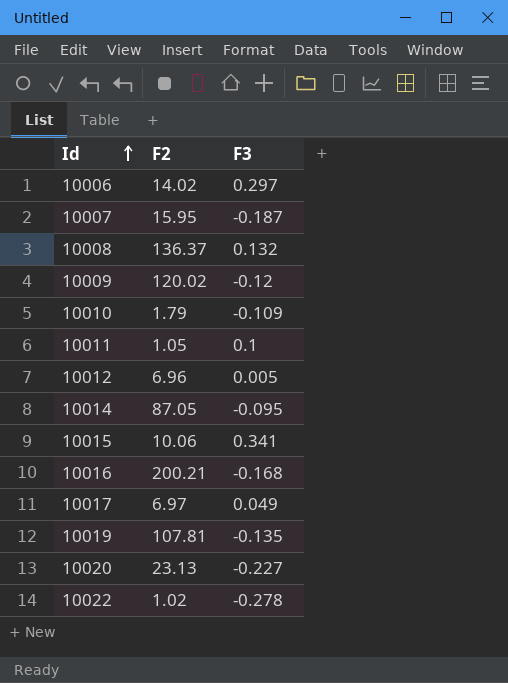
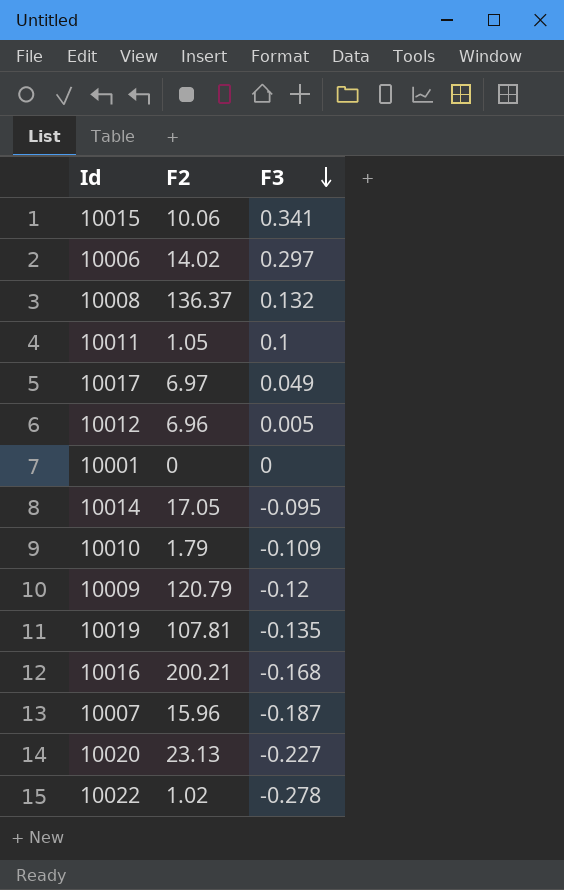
row order: Id ascending -> F3 descending
row 10001: none -> 0 | 0
10014 | F2: 87.05 -> 17.05
10009 | F2: 120.02 -> 120.79
10007 | F2: 15.95 -> 15.96

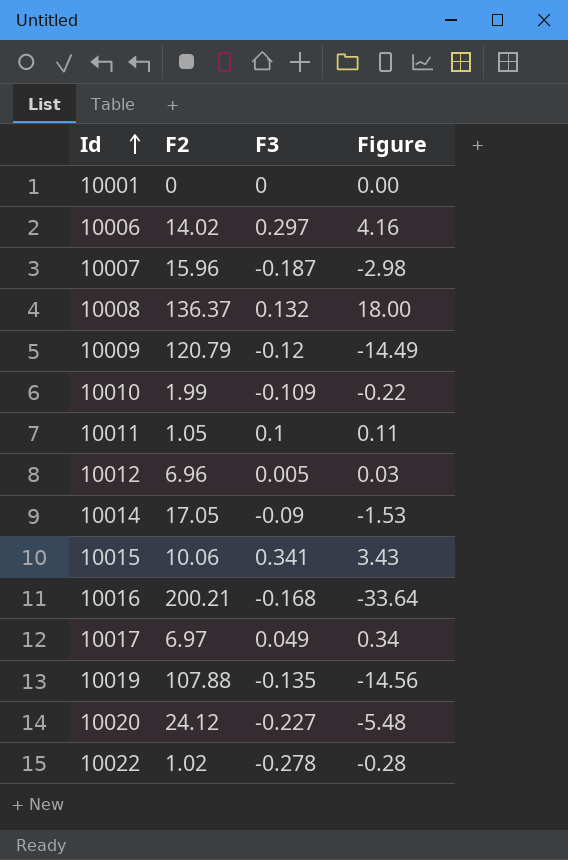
row order: F3 descending -> Id ascending
column Figure | formula: none -> [F2] * [F3]
10010 | F2: 1.79 -> 1.99
10014 | F3: -0.095 -> -0.09
10019 | F2: 107.81 -> 107.88
10020 | F2: 23.13 -> 24.12

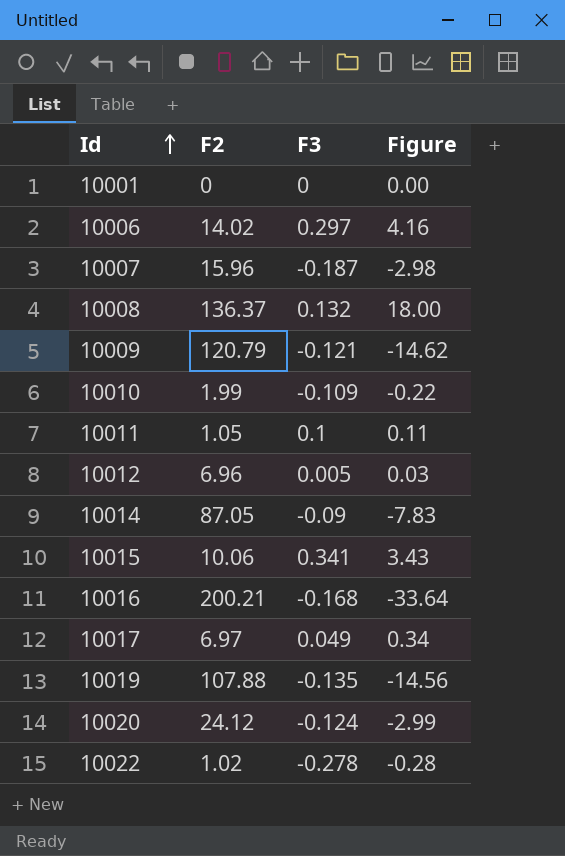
10009 | F3: -0.12 -> -0.121
10009 | Figure: -14.49 -> -14.62
10014 | F2: 17.05 -> 87.05
10014 | Figure: -1.53 -> -7.83
10020 | F3: -0.227 -> -0.124
10020 | Figure: -5.48 -> -2.99

